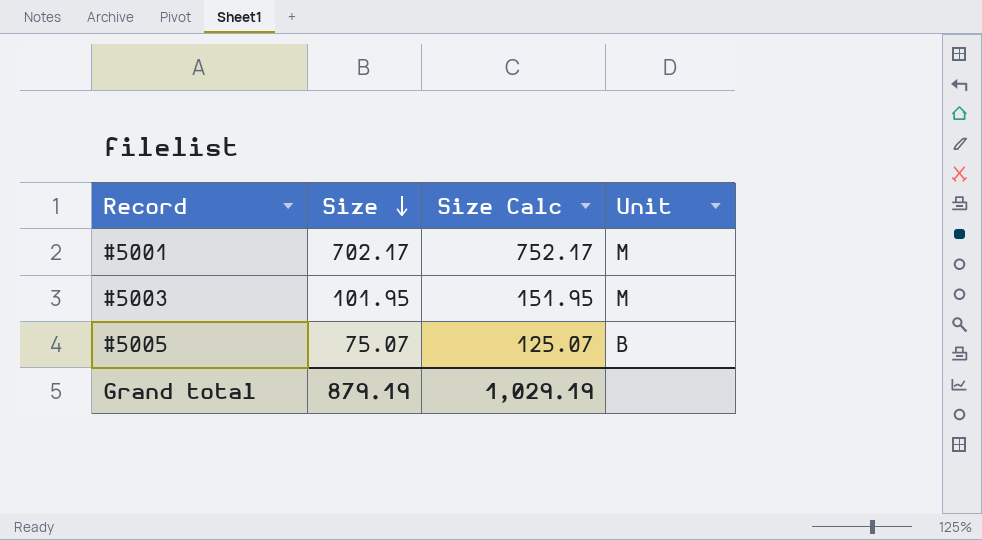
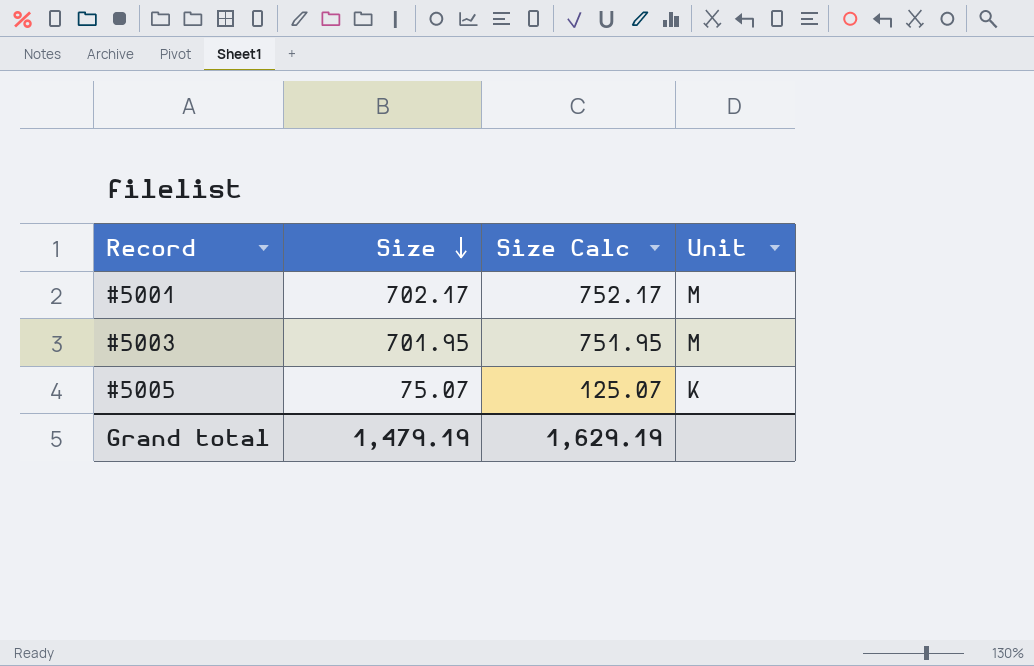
#5003 | Size: 101.95 -> 701.95
#5003 | Size Calc: 151.95 -> 751.95
#5005 | Unit: B -> K
Grand total | Size: 879.19 -> 1,479.19
Grand total | Size Calc: 1,029.19 -> 1,629.19

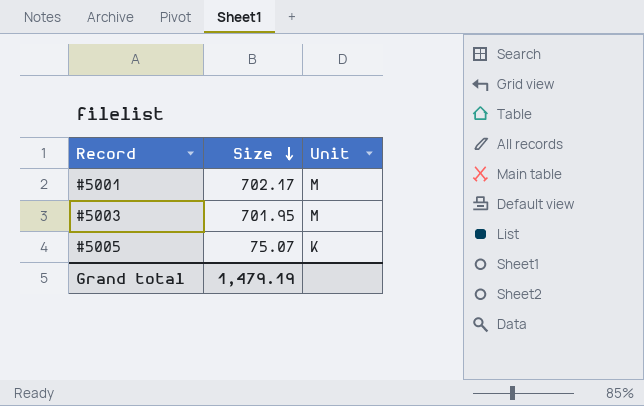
column Size Calc | formula: [Size] + 50 -> none

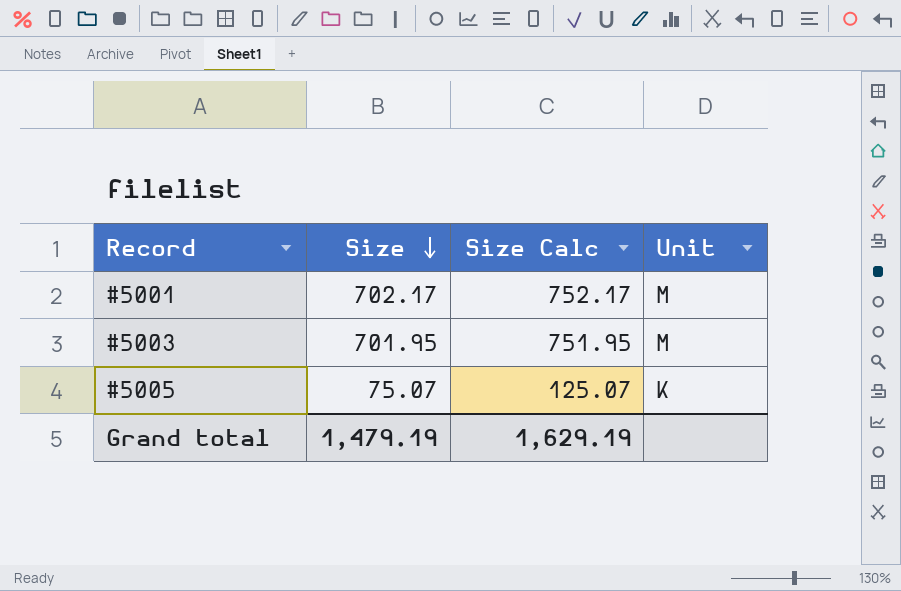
column Size Calc | formula: none -> [Size] + 50

